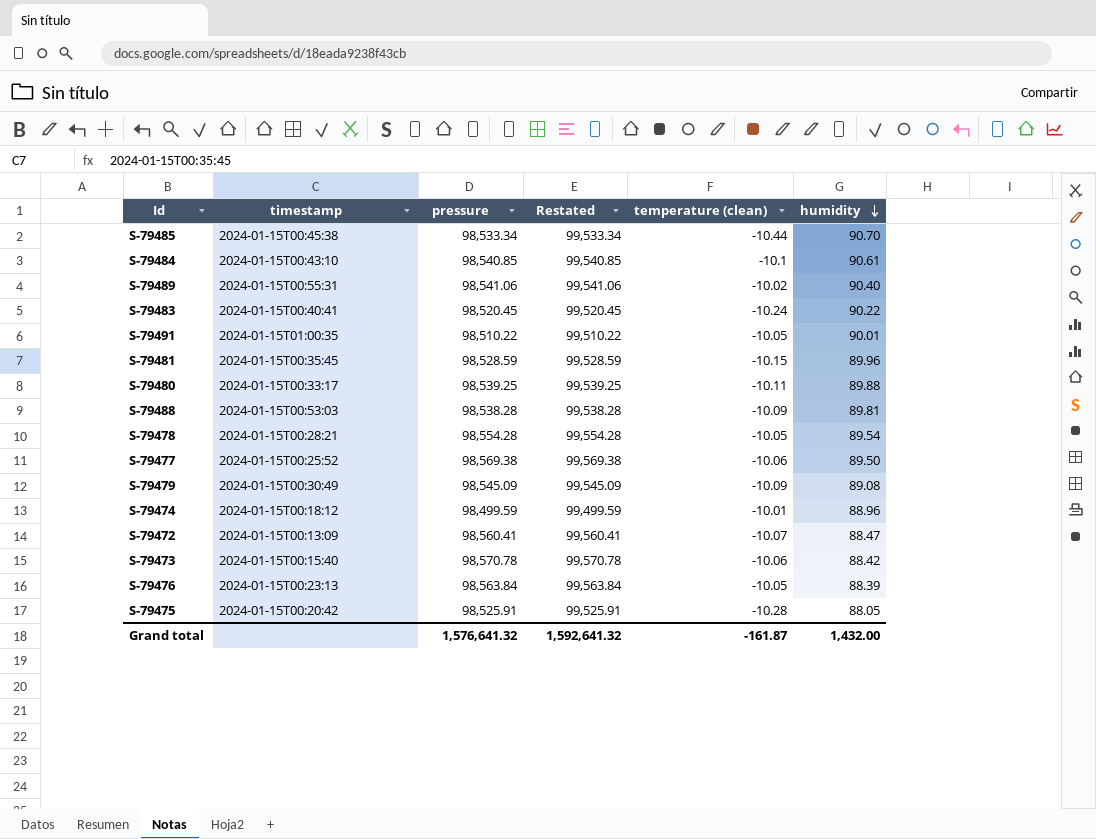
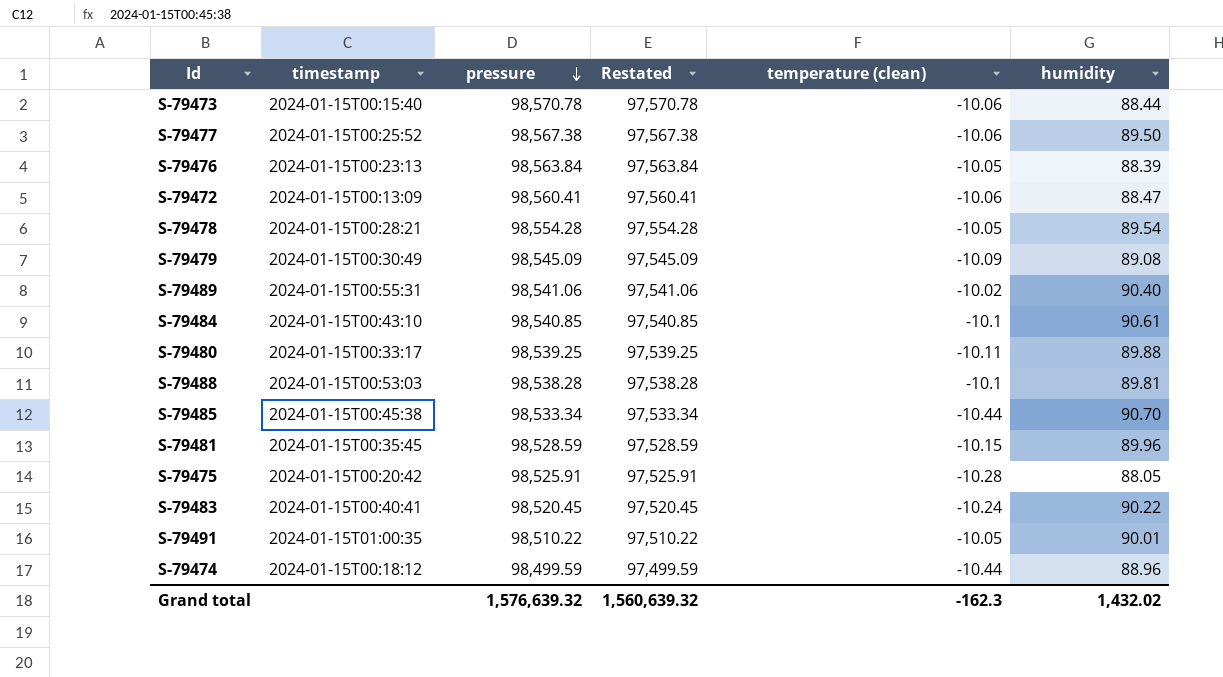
row order: humidity descending -> pressure descending
column Restated | formula: [pressure] + 1000 -> [pressure] - 1000
S-79473 | humidity: 88.42 -> 88.44
S-79477 | pressure: 98,569.38 -> 98,567.38
S-79472 | temperature (clean): -10.07 -> -10.06
S-79488 | temperature (clean): -10.09 -> -10.1
S-79474 | temperature (clean): -10.01 -> -10.44
Grand total | pressure: 1,576,641.32 -> 1,576,639.32
Grand total | Restated: 1,592,641.32 -> 1,560,639.32
Grand total | temperature (clean): -161.87 -> -162.3
Grand total | humidity: 1,432.00 -> 1,432.02

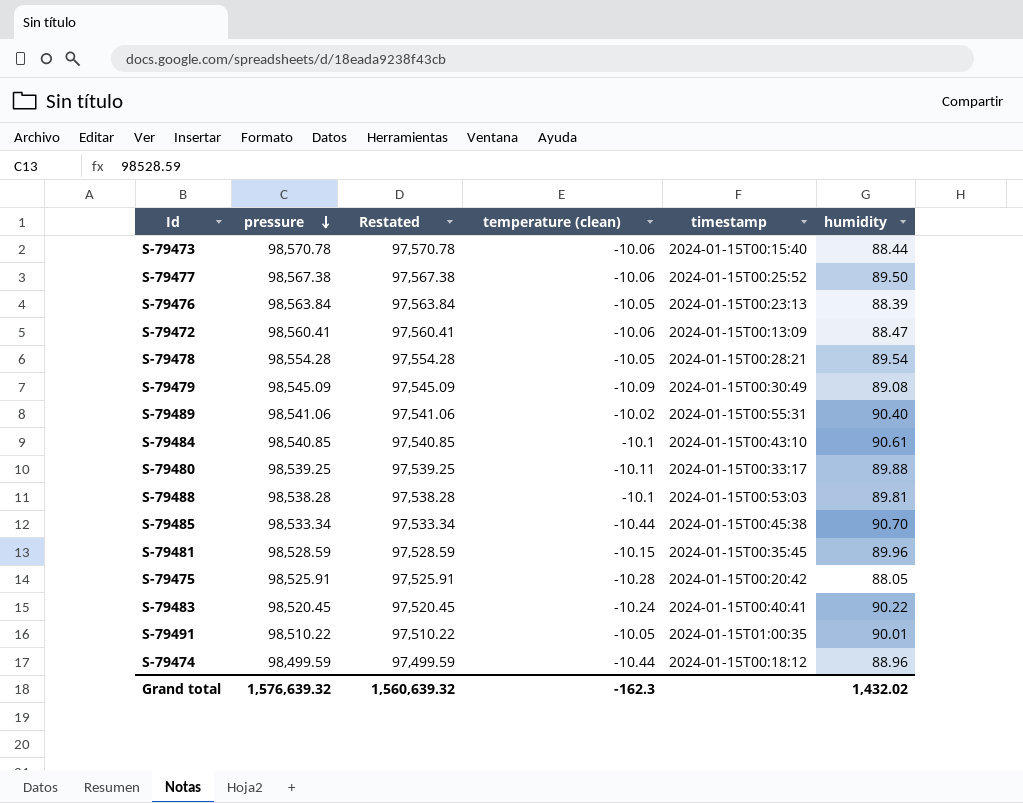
column timestamp | position: 2 -> 5

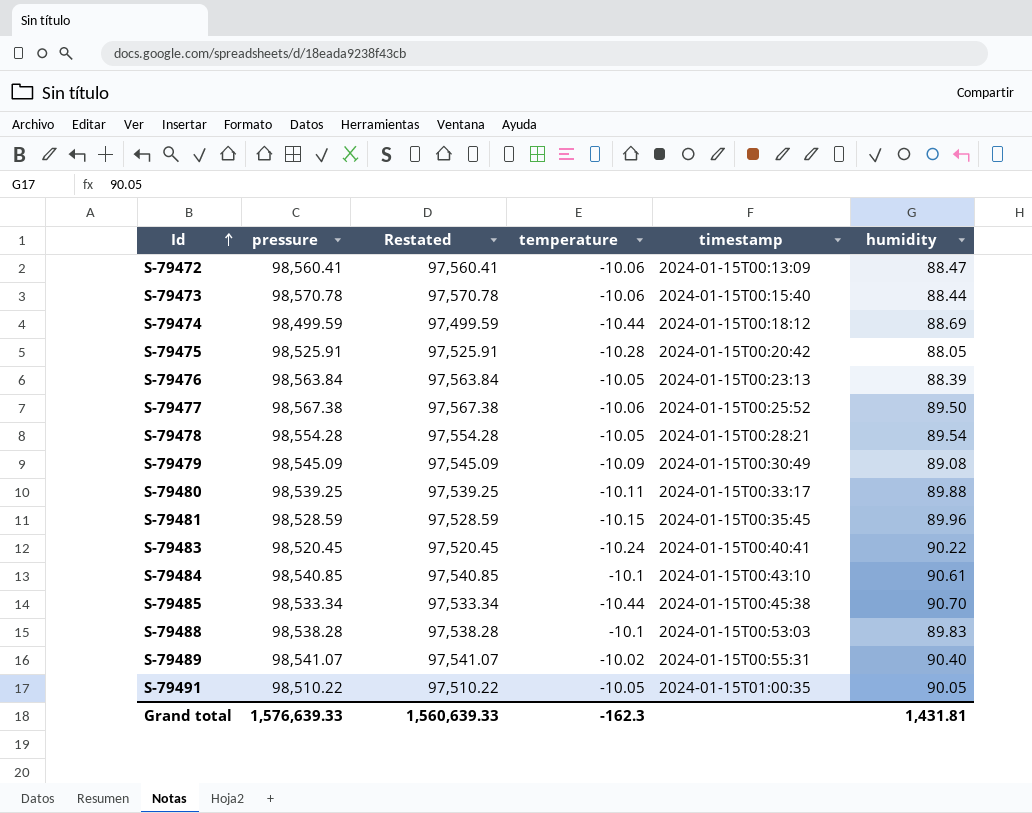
row order: pressure descending -> Id ascending
column name: temperature (clean) -> temperature
S-79474 | humidity: 88.96 -> 88.69
S-79488 | humidity: 89.81 -> 89.83
S-79489 | pressure: 98,541.06 -> 98,541.07
S-79489 | Restated: 97,541.06 -> 97,541.07
S-79491 | humidity: 90.01 -> 90.05
Grand total | pressure: 1,576,639.32 -> 1,576,639.33
Grand total | Restated: 1,560,639.32 -> 1,560,639.33
Grand total | humidity: 1,432.02 -> 1,431.81

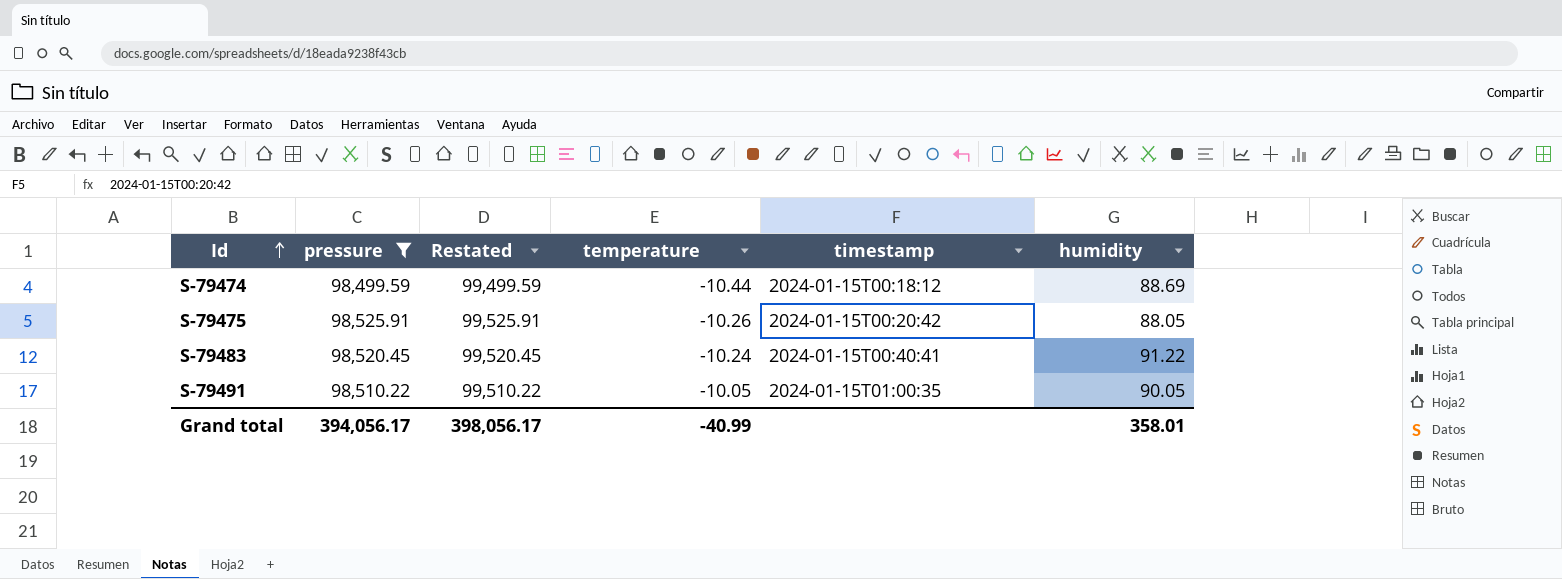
filter: none -> pressure <= 98,525.91
column Restated | formula: [pressure] - 1000 -> [pressure] + 1000
S-79475 | temperature: -10.28 -> -10.26
S-79483 | humidity: 90.22 -> 91.22
Grand total | pressure: 1,576,639.33 -> 394,056.17
Grand total | Restated: 1,560,639.33 -> 398,056.17
Grand total | temperature: -162.3 -> -40.99
Grand total | humidity: 1,431.81 -> 358.01

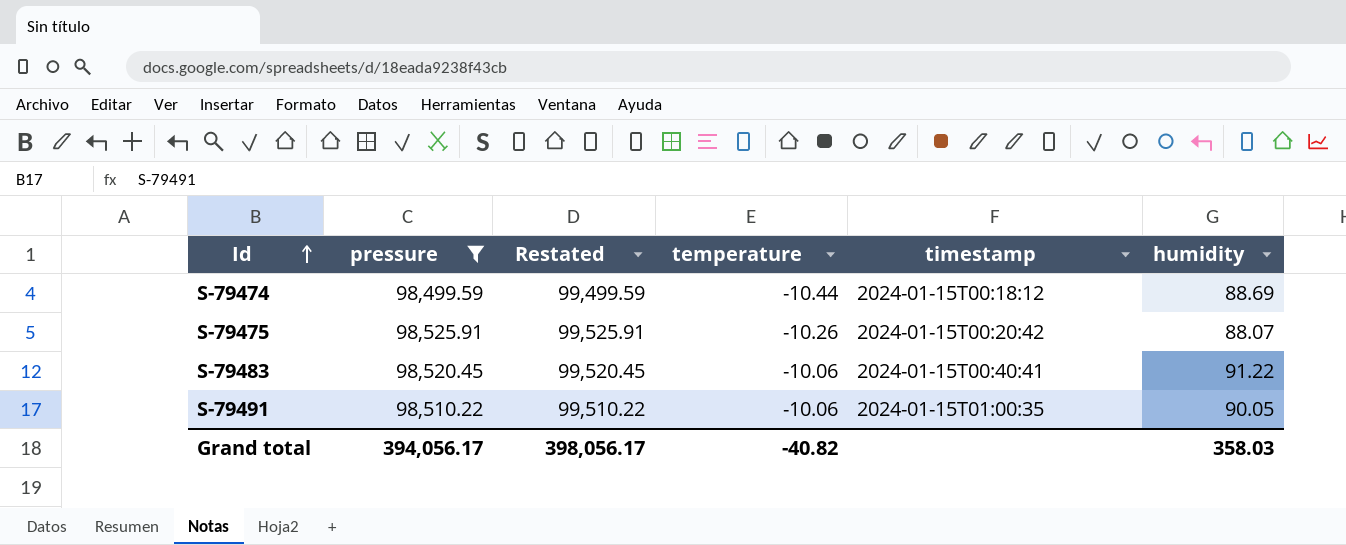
S-79475 | humidity: 88.05 -> 88.07
S-79483 | temperature: -10.24 -> -10.06
S-79491 | temperature: -10.05 -> -10.06
Grand total | temperature: -40.99 -> -40.82
Grand total | humidity: 358.01 -> 358.03

